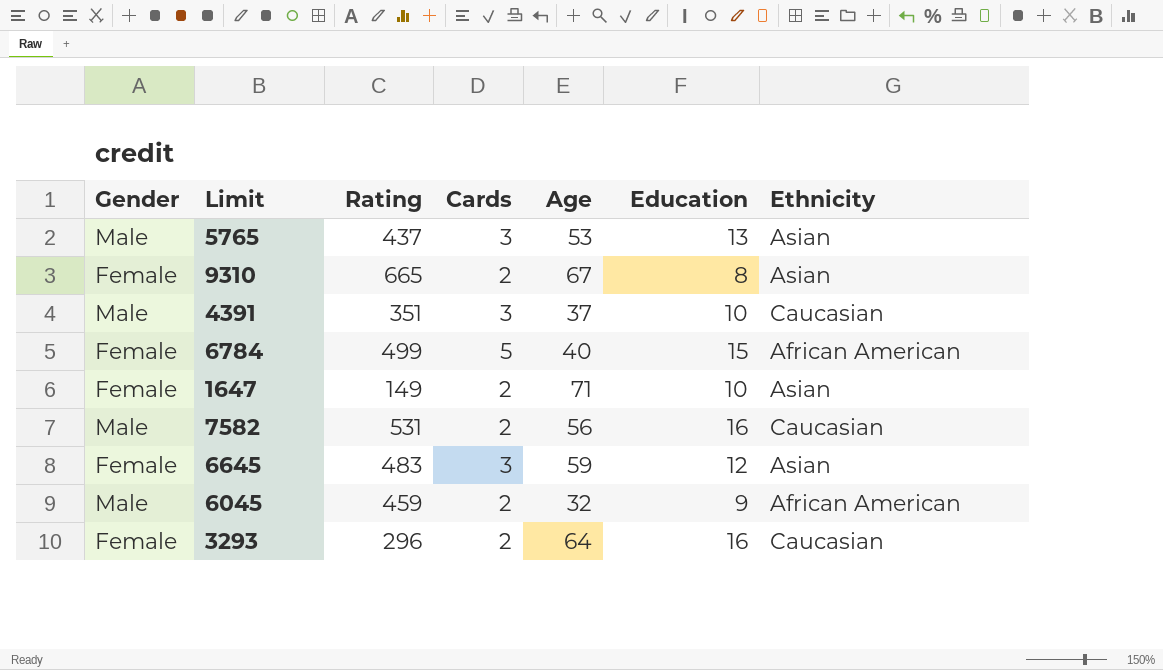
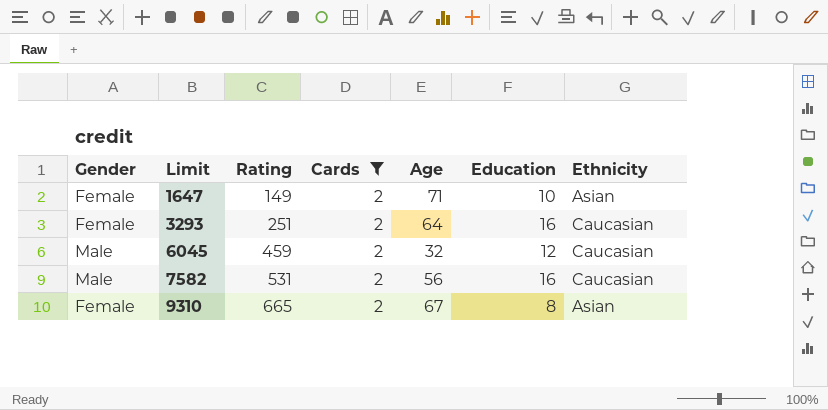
filter: none -> Cards = 2
row order: none -> Limit ascending
3293 | Rating: 296 -> 251
6045 | Education: 9 -> 12
6045 | Ethnicity: African American -> Caucasian

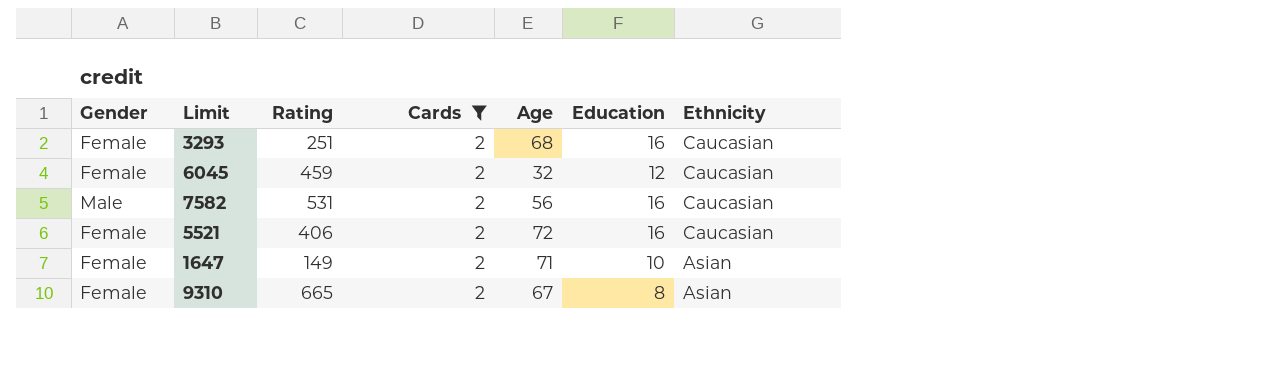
row order: Limit ascending -> Ethnicity descending
3293 | Age: 64 -> 68
6045 | Gender: Male -> Female
row 5521: none -> Female | 406 | 2 | 72 | 16 | Caucasian

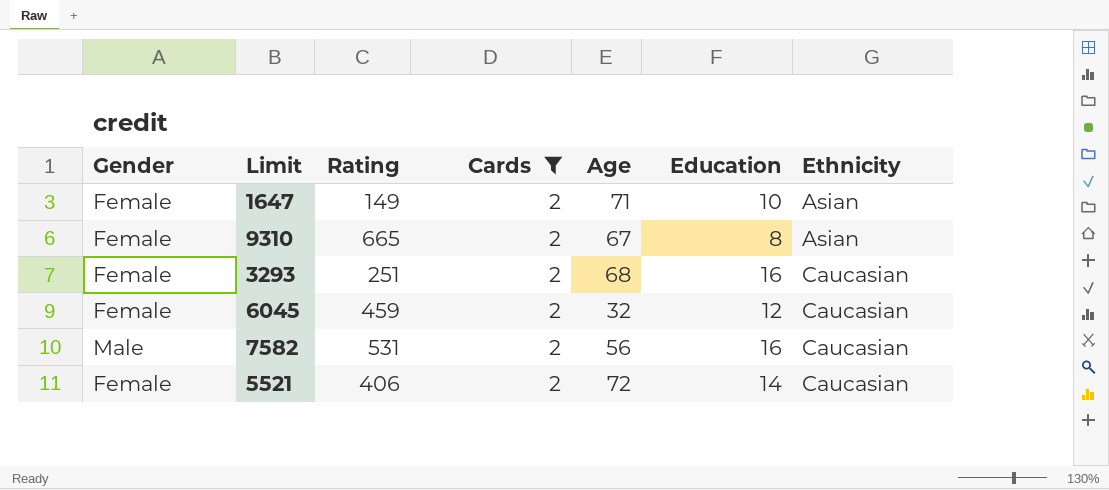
row order: Ethnicity descending -> Ethnicity ascending
5521 | Education: 16 -> 14

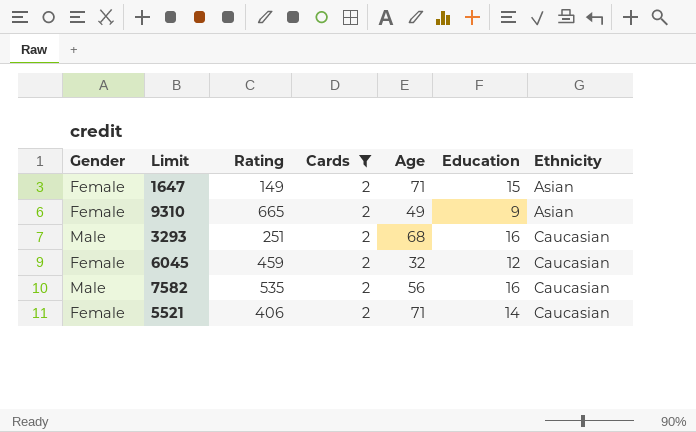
1647 | Education: 10 -> 15
9310 | Age: 67 -> 49
9310 | Education: 8 -> 9
3293 | Gender: Female -> Male
7582 | Rating: 531 -> 535
5521 | Age: 72 -> 71

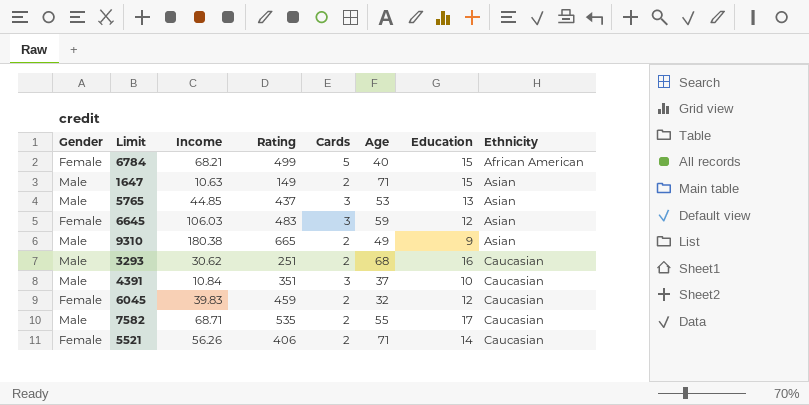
filter: Cards = 2 -> none
column Income | position: none -> 3
1647 | Gender: Female -> Male
9310 | Gender: Female -> Male
7582 | Age: 56 -> 55
7582 | Education: 16 -> 17

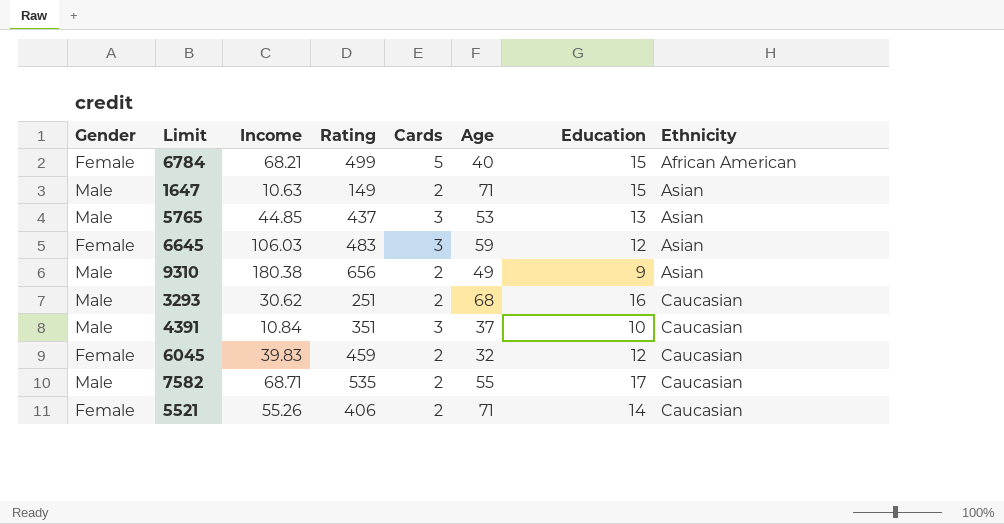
9310 | Rating: 665 -> 656
5521 | Income: 56.26 -> 55.26

